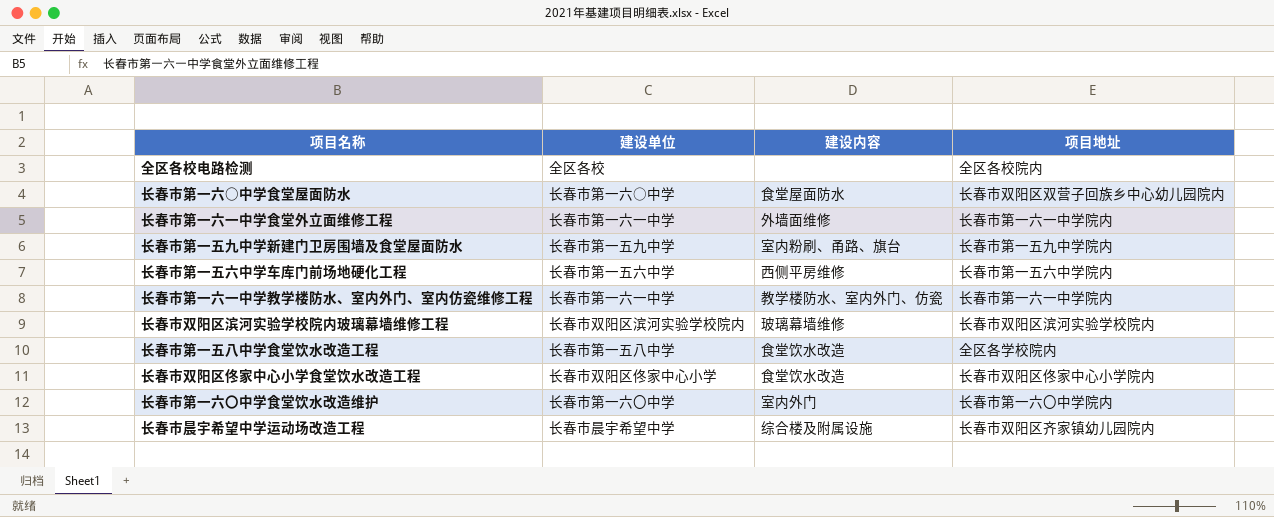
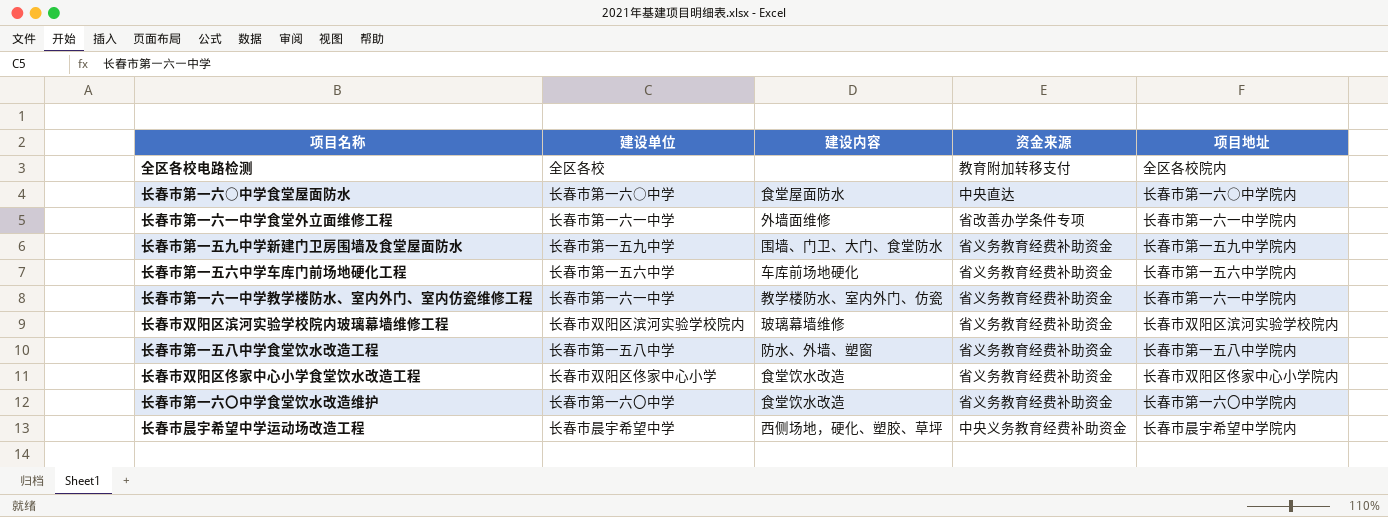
column 资金来源 | position: none -> 4
长春市第一六○中学食堂屋面防水 | 项目地址: 长春市双阳区双营子回族乡中心幼儿园院内 -> 长春市第一六○中学院内
长春市第一五九中学新建门卫房围墙及食堂屋面防水 | 建设内容: 室内粉刷、甬路、旗台 -> 围墙、门卫、大门、食堂防水
长春市第一五六中学车库门前场地硬化工程 | 建设内容: 西侧平房维修 -> 车库前场地硬化
长春市第一五八中学食堂饮水改造工程 | 建设内容: 食堂饮水改造 -> 防水、外墙、塑窗
长春市第一五八中学食堂饮水改造工程 | 项目地址: 全区各学校院内 -> 长春市第一五八中学院内
长春市第一六〇中学食堂饮水改造维护 | 建设内容: 室内外门 -> 食堂饮水改造
长春市晨宇希望中学运动场改造工程 | 建设内容: 综合楼及附属设施 -> 西侧场地，硬化、塑胶、草坪
长春市晨宇希望中学运动场改造工程 | 项目地址: 长春市双阳区齐家镇幼儿园院内 -> 长春市晨宇希望中学院内

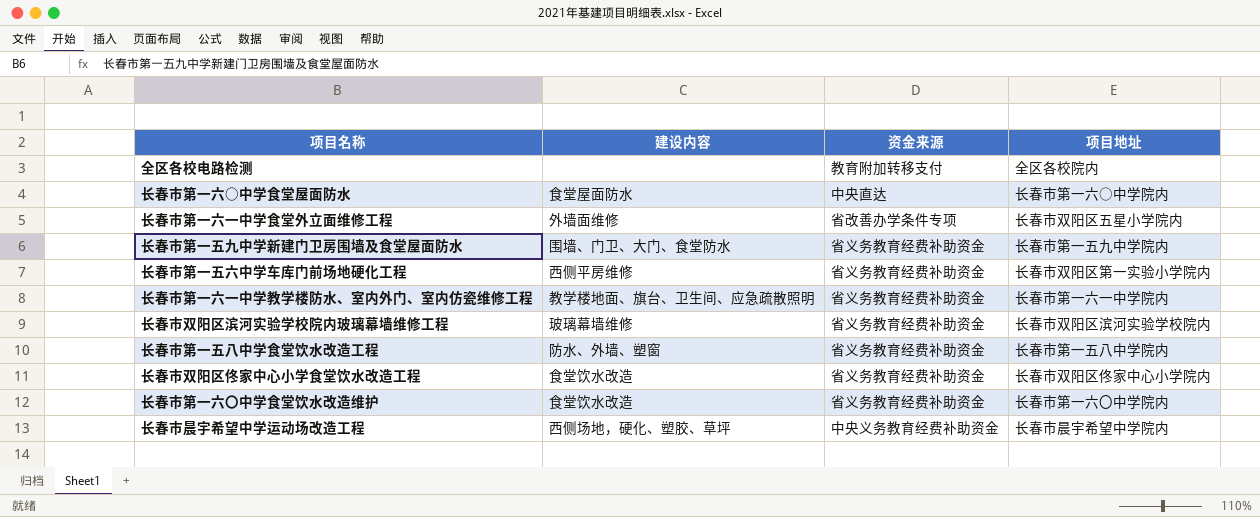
column 建设单位 | position: 2 -> none
长春市第一六一中学食堂外立面维修工程 | 项目地址: 长春市第一六一中学院内 -> 长春市双阳区五星小学院内
长春市第一五六中学车库门前场地硬化工程 | 建设内容: 车库前场地硬化 -> 西侧平房维修
长春市第一五六中学车库门前场地硬化工程 | 项目地址: 长春市第一五六中学院内 -> 长春市双阳区第一实验小学院内
长春市第一六一中学教学楼防水、室内外门、室内仿瓷维修工程 | 建设内容: 教学楼防水、室内外门、仿瓷 -> 教学楼地面、旗台、卫生间、应急疏散照明

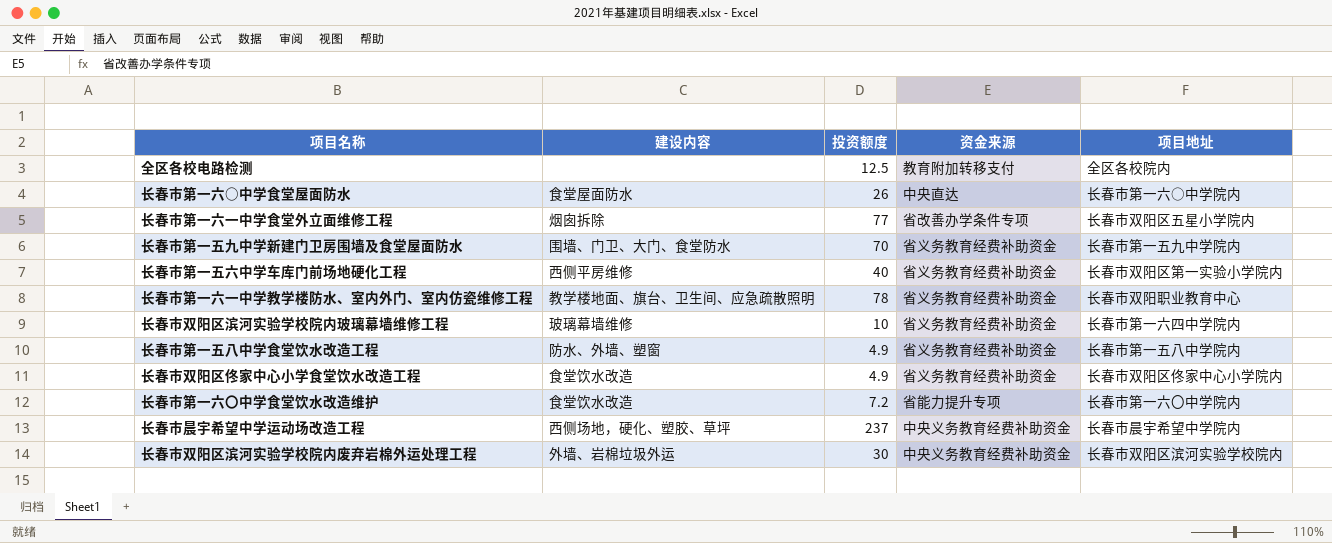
column 投资额度 | position: none -> 3
长春市第一六一中学食堂外立面维修工程 | 建设内容: 外墙面维修 -> 烟囱拆除
长春市第一六一中学教学楼防水、室内外门、室内仿瓷维修工程 | 项目地址: 长春市第一六一中学院内 -> 长春市双阳职业教育中心
长春市双阳区滨河实验学校院内玻璃幕墙维修工程 | 项目地址: 长春市双阳区滨河实验学校院内 -> 长春市第一六四中学院内
长春市第一六〇中学食堂饮水改造维护 | 资金来源: 省义务教育经费补助资金 -> 省能力提升专项
row 长春市双阳区滨河实验学校院内废弃岩棉外运处理工程: none -> 外墙、岩棉垃圾外运 | 30 | 中央义务教育经费补助资金 | 长春市双阳区滨河实验学校院内

